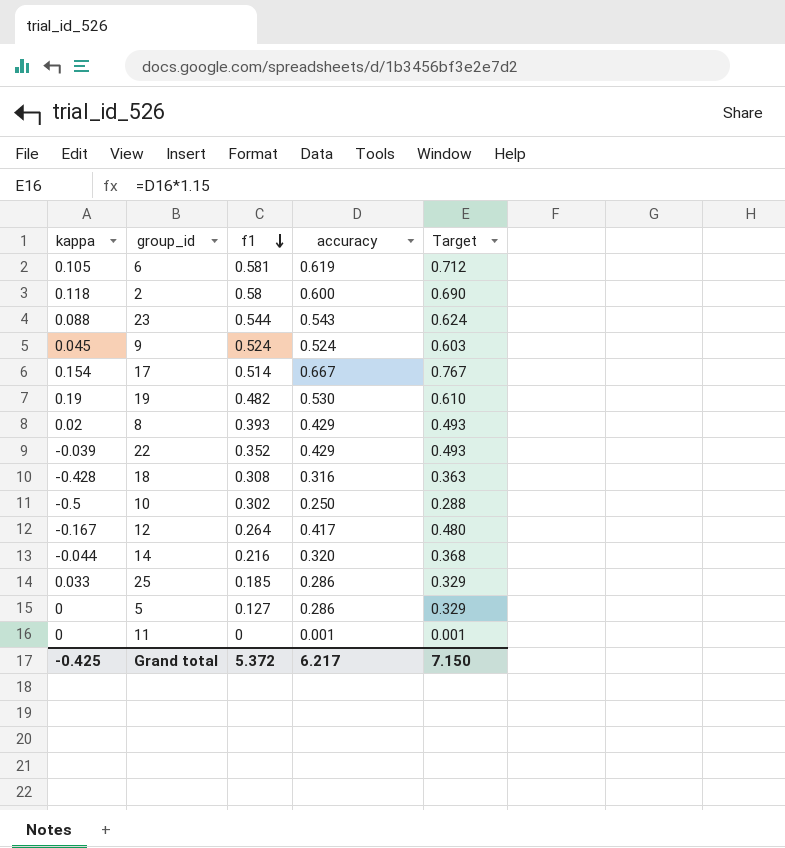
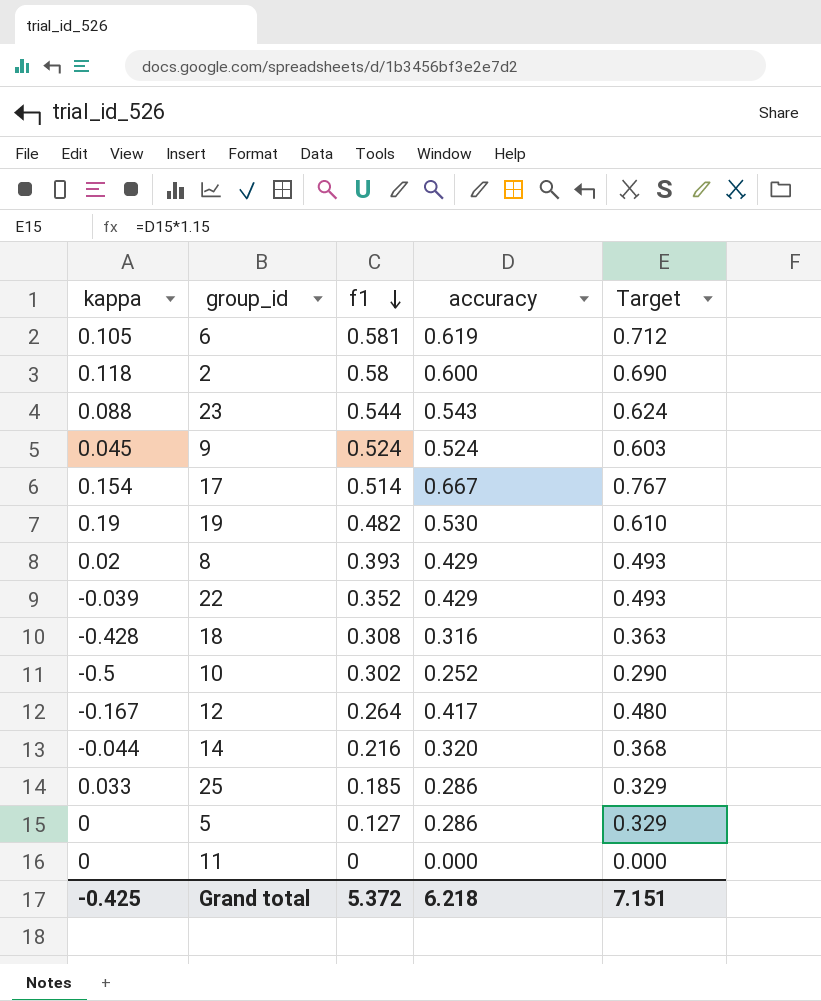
10 | accuracy: 0.250 -> 0.252
10 | Target: 0.288 -> 0.290
11 | accuracy: 0.001 -> 0.000
11 | Target: 0.001 -> 0.000
Grand total | accuracy: 6.217 -> 6.218
Grand total | Target: 7.150 -> 7.151

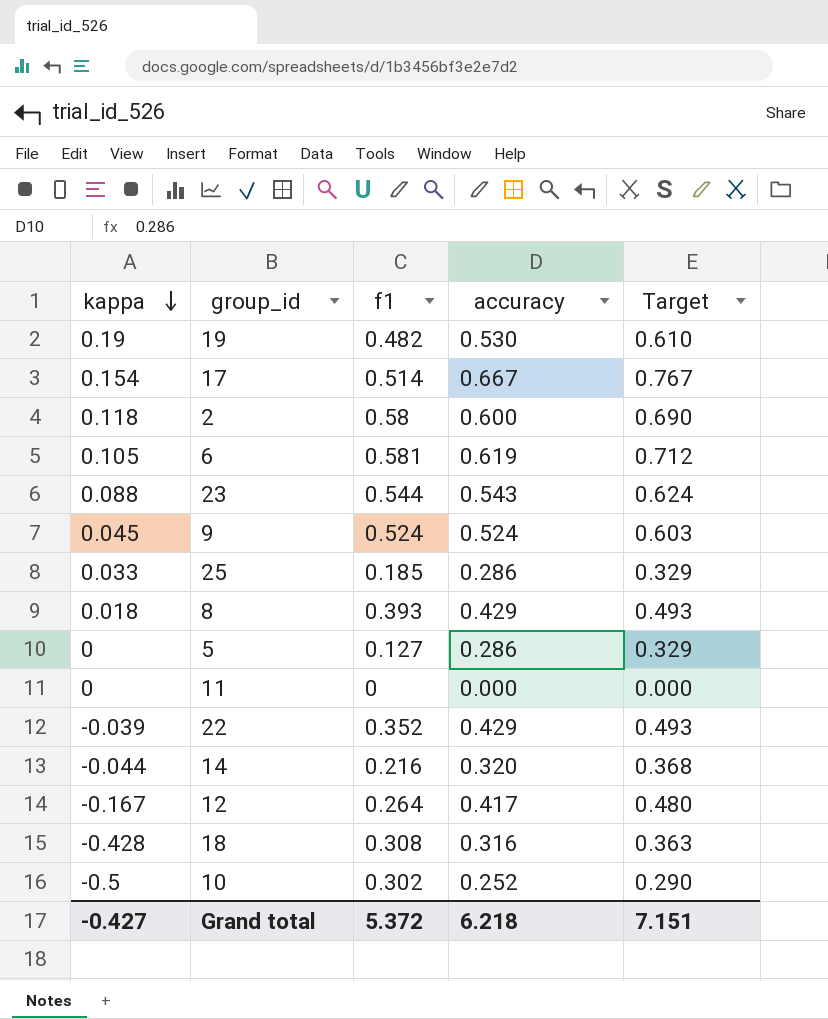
row order: f1 descending -> kappa descending
8 | kappa: 0.02 -> 0.018
Grand total | kappa: -0.425 -> -0.427

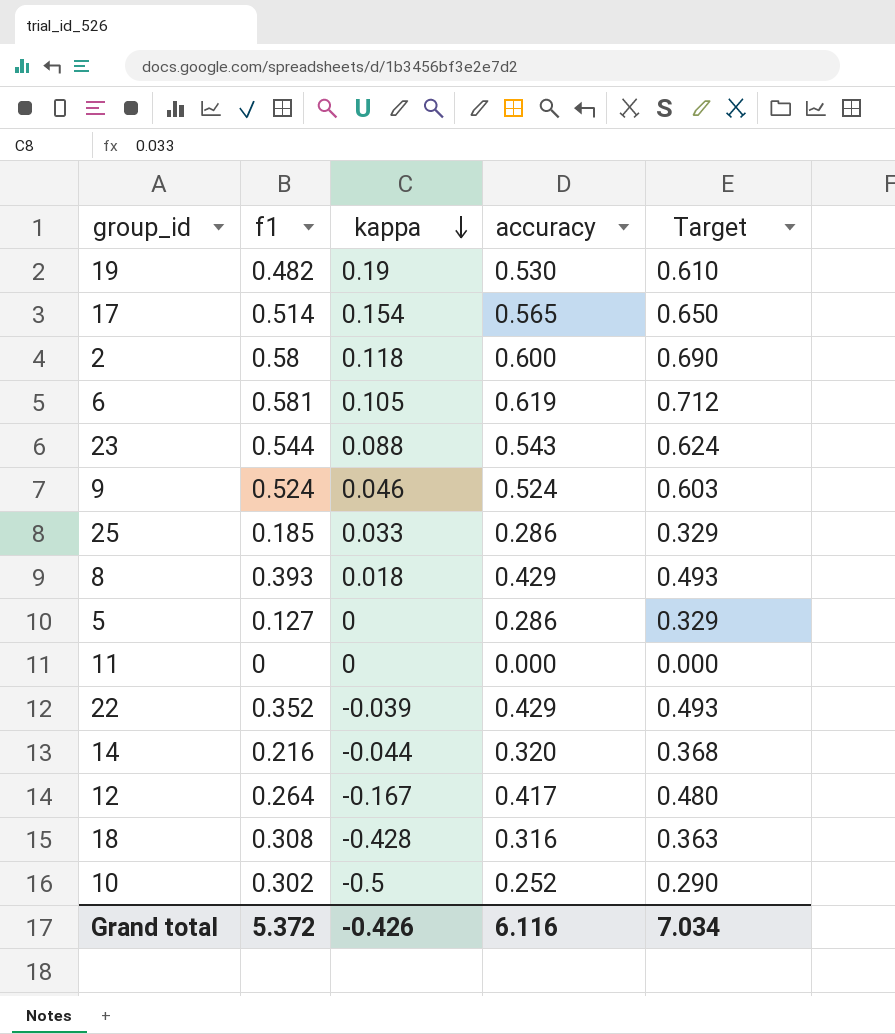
column kappa | position: 1 -> 3
17 | accuracy: 0.667 -> 0.565
17 | Target: 0.767 -> 0.650
9 | kappa: 0.045 -> 0.046
Grand total | kappa: -0.427 -> -0.426
Grand total | accuracy: 6.218 -> 6.116
Grand total | Target: 7.151 -> 7.034

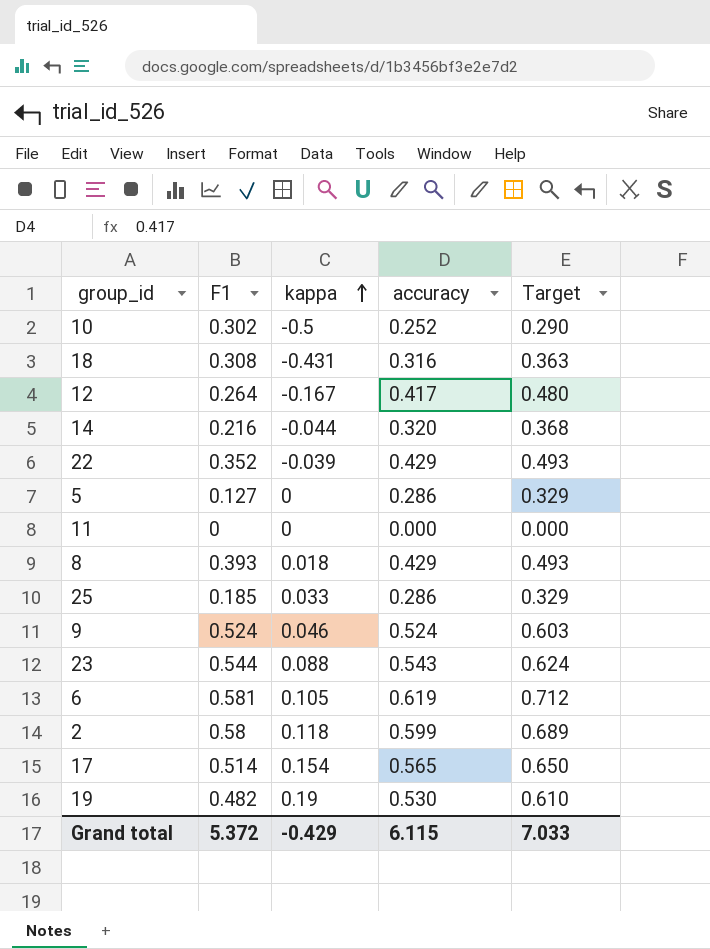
row order: kappa descending -> kappa ascending
column name: f1 -> F1
18 | kappa: -0.428 -> -0.431
2 | accuracy: 0.600 -> 0.599
2 | Target: 0.690 -> 0.689
Grand total | kappa: -0.426 -> -0.429
Grand total | accuracy: 6.116 -> 6.115
Grand total | Target: 7.034 -> 7.033

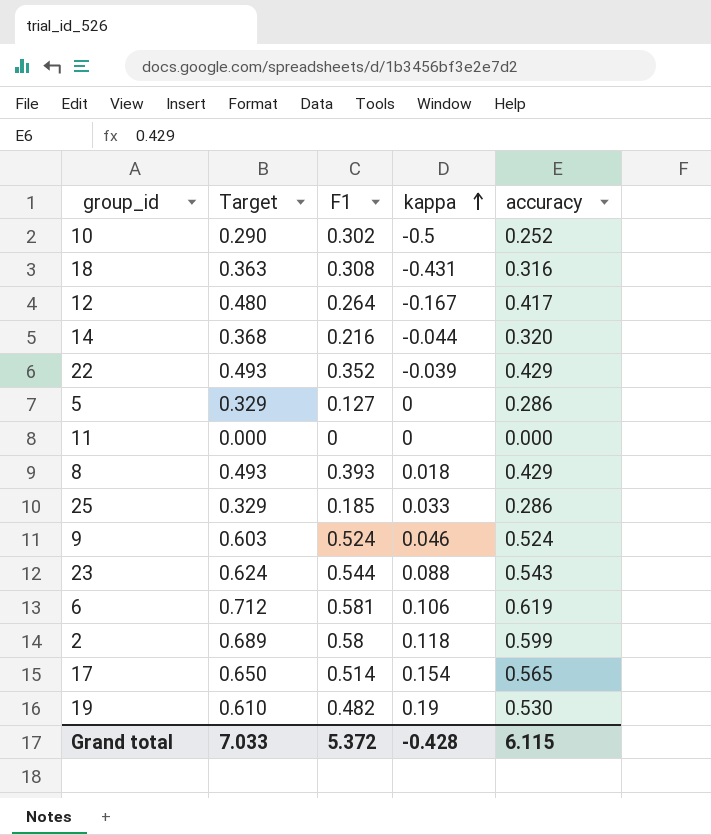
column Target | position: 5 -> 2
6 | kappa: 0.105 -> 0.106
Grand total | kappa: -0.429 -> -0.428

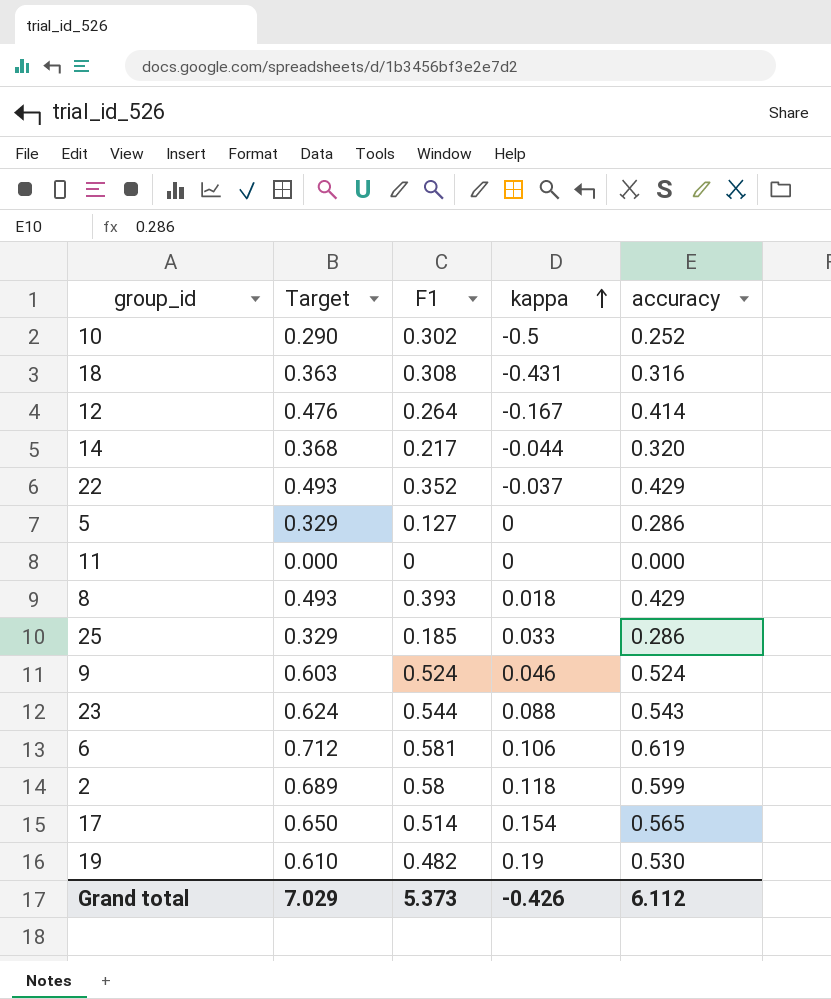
12 | Target: 0.480 -> 0.476
12 | accuracy: 0.417 -> 0.414
14 | F1: 0.216 -> 0.217
22 | kappa: -0.039 -> -0.037
Grand total | Target: 7.033 -> 7.029
Grand total | F1: 5.372 -> 5.373
Grand total | kappa: -0.428 -> -0.426
Grand total | accuracy: 6.115 -> 6.112

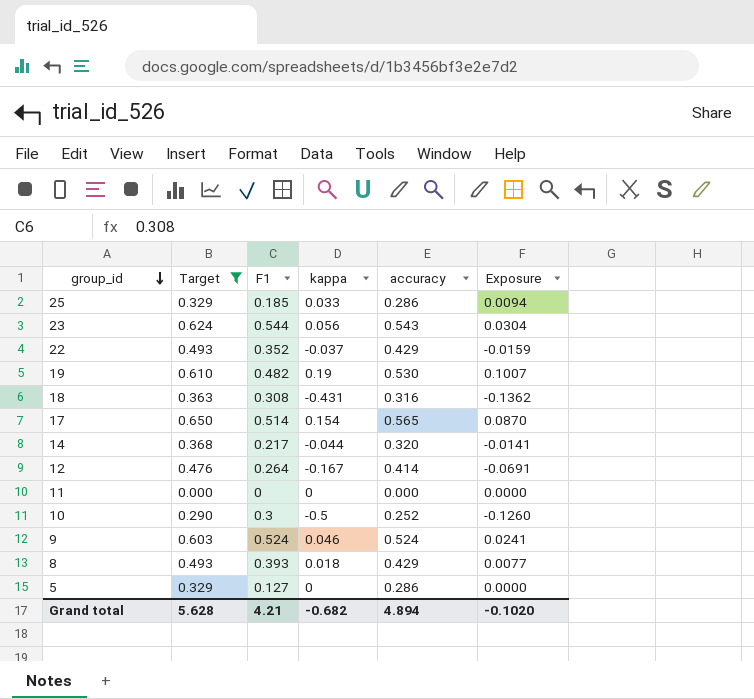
filter: none -> Target <= 0.650
row order: kappa ascending -> group_id descending
column Exposure | formula: none -> [kappa] * [accuracy]
23 | kappa: 0.088 -> 0.056
10 | F1: 0.302 -> 0.3
Grand total | Target: 7.029 -> 5.628
Grand total | F1: 5.373 -> 4.21
Grand total | kappa: -0.426 -> -0.682
Grand total | accuracy: 6.112 -> 4.894

